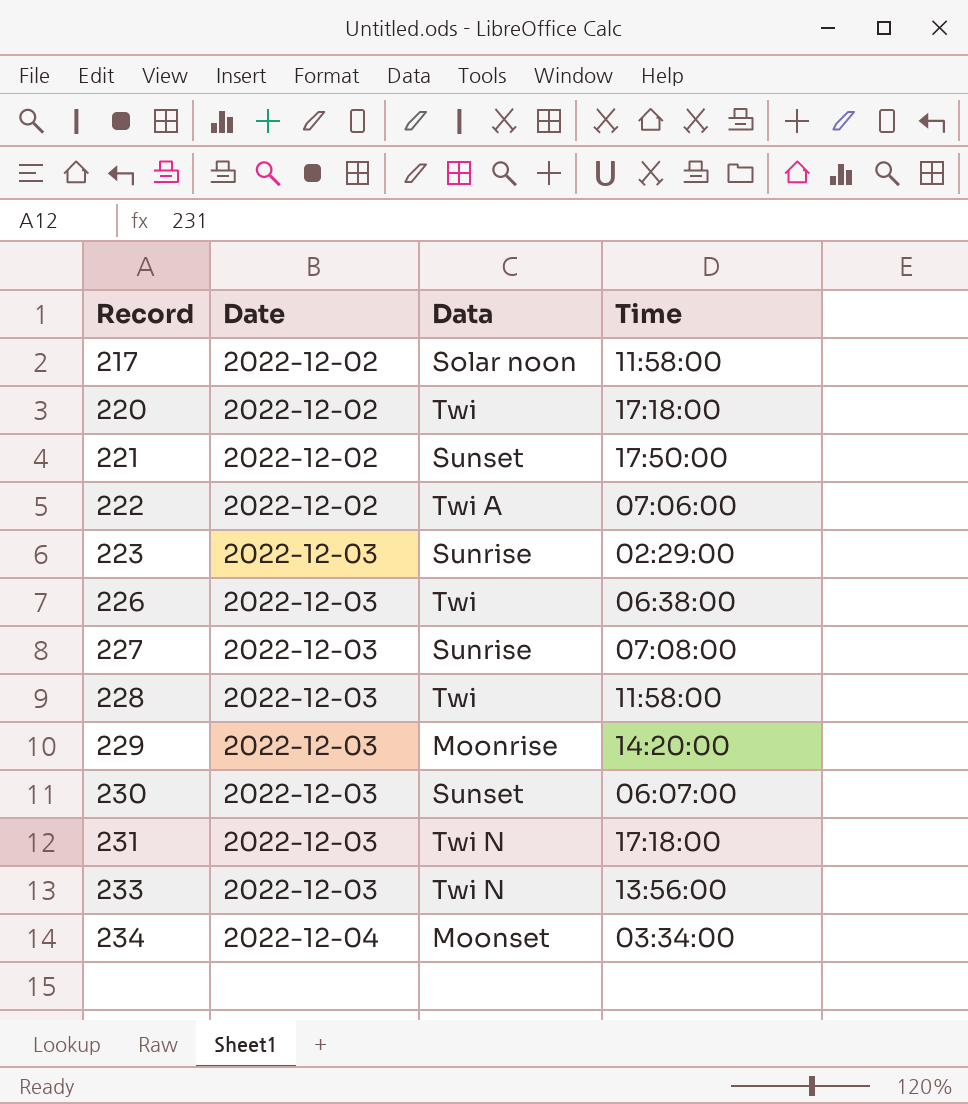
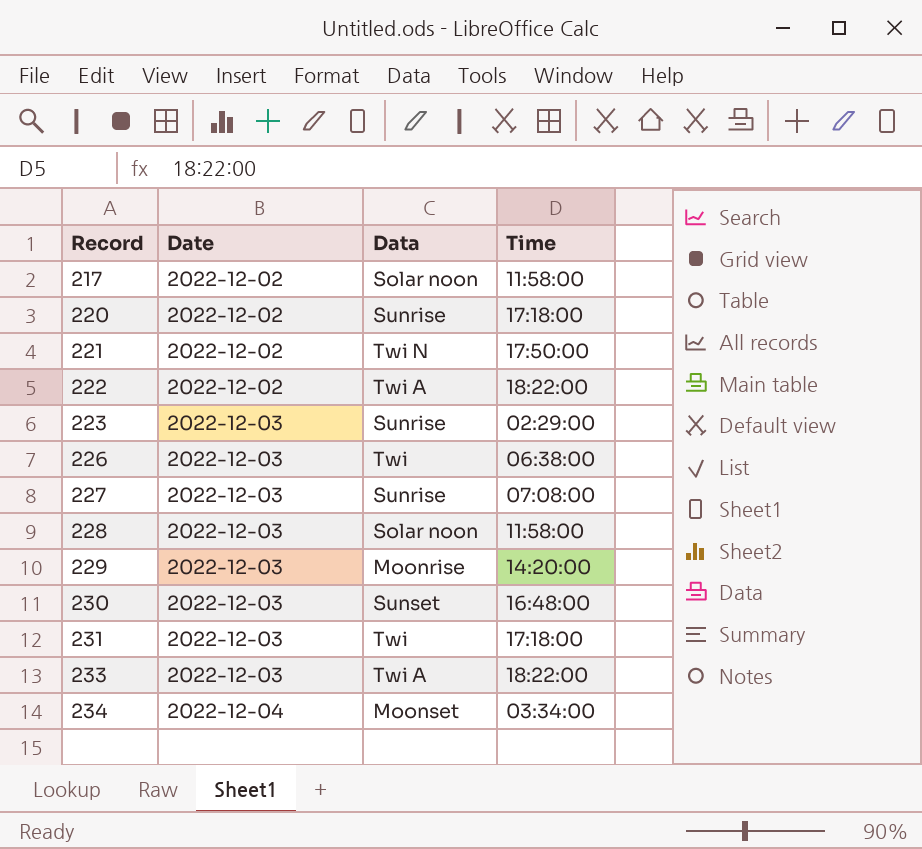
220 | Data: Twi -> Sunrise
221 | Data: Sunset -> Twi N
222 | Time: 07:06:00 -> 18:22:00
228 | Data: Twi -> Solar noon
230 | Time: 06:07:00 -> 16:48:00
231 | Data: Twi N -> Twi
233 | Data: Twi N -> Twi A
233 | Time: 13:56:00 -> 18:22:00

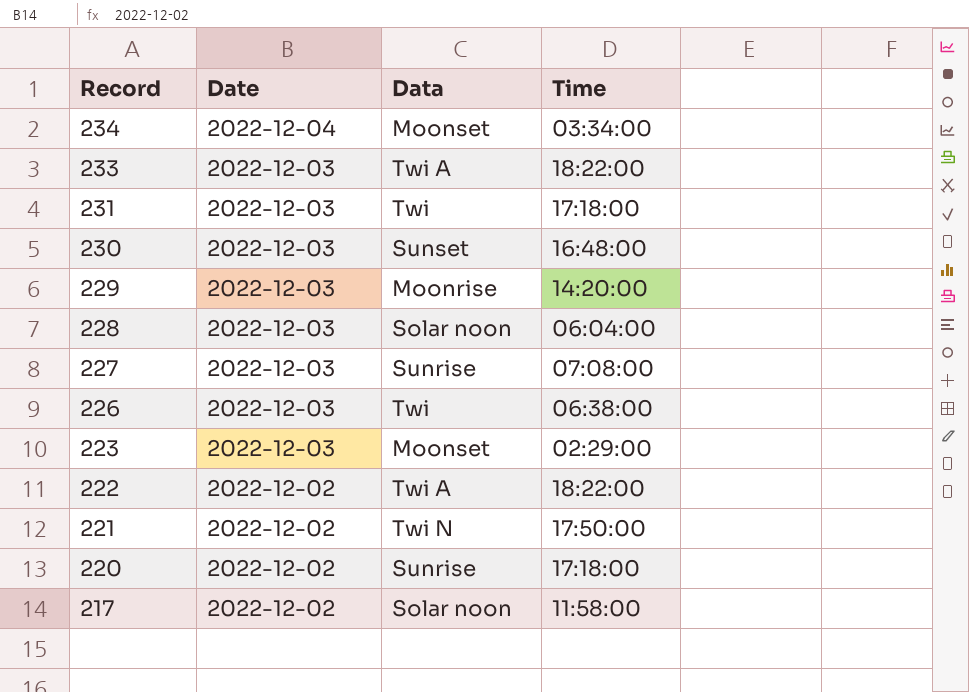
row order: Record ascending -> Record descending
228 | Time: 11:58:00 -> 06:04:00
223 | Data: Sunrise -> Moonset

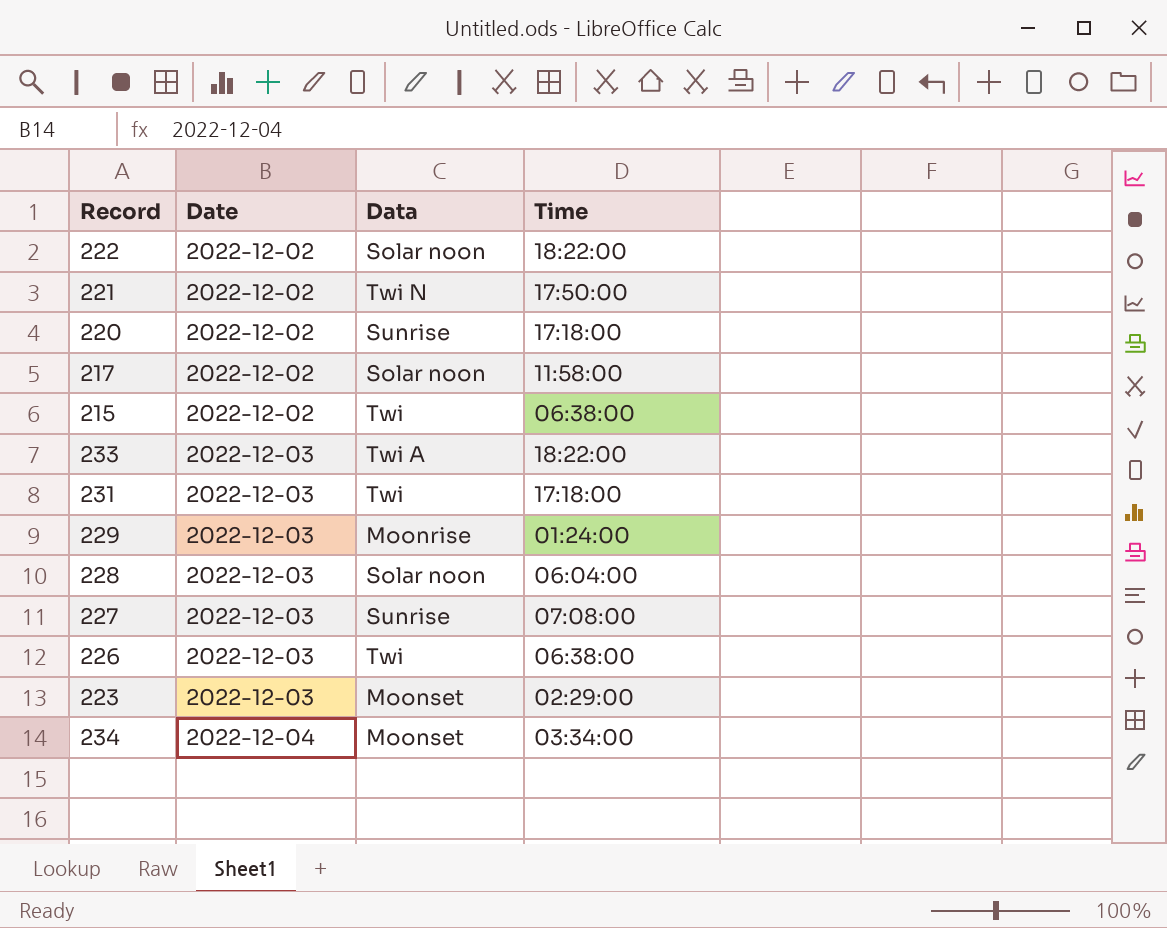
row order: Record descending -> Date ascending
row 230: 2022-12-03 | Sunset | 16:48:00 -> none
222 | Data: Twi A -> Solar noon
row 215: none -> 2022-12-02 | Twi | 06:38:00
229 | Time: 14:20:00 -> 01:24:00

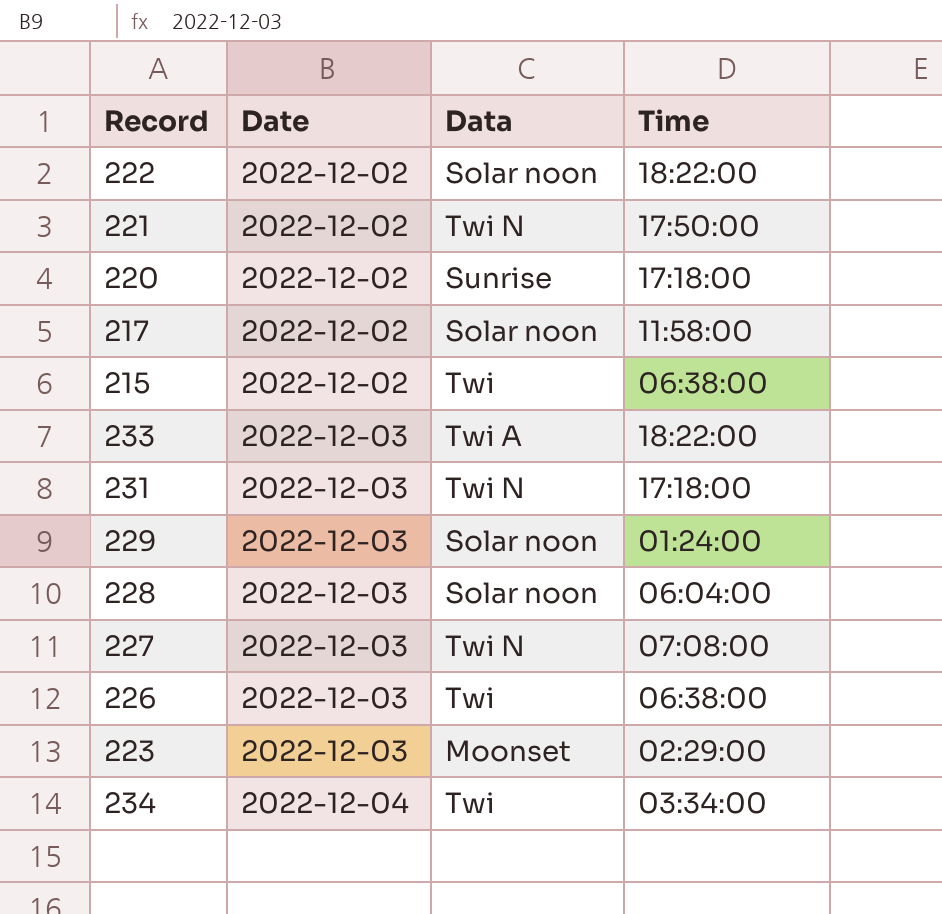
231 | Data: Twi -> Twi N
229 | Data: Moonrise -> Solar noon
227 | Data: Sunrise -> Twi N
234 | Data: Moonset -> Twi

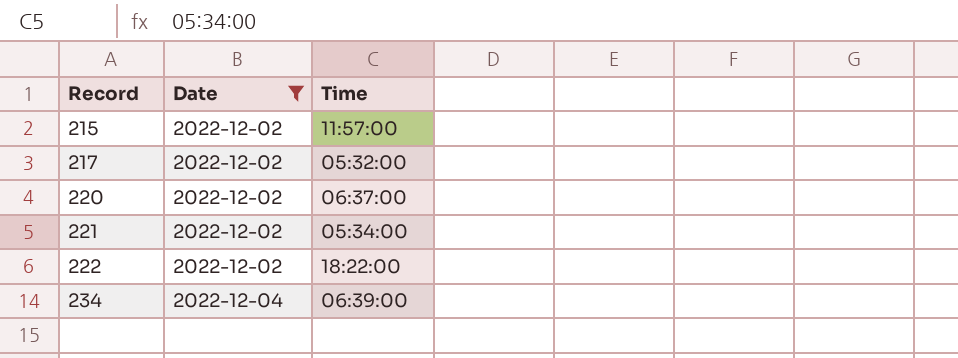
filter: none -> Date != 2022-12-03
row order: Date ascending -> Record ascending
column Data | position: 3 -> none
215 | Time: 06:38:00 -> 11:57:00
217 | Time: 11:58:00 -> 05:32:00
220 | Time: 17:18:00 -> 06:37:00
221 | Time: 17:50:00 -> 05:34:00
234 | Time: 03:34:00 -> 06:39:00

